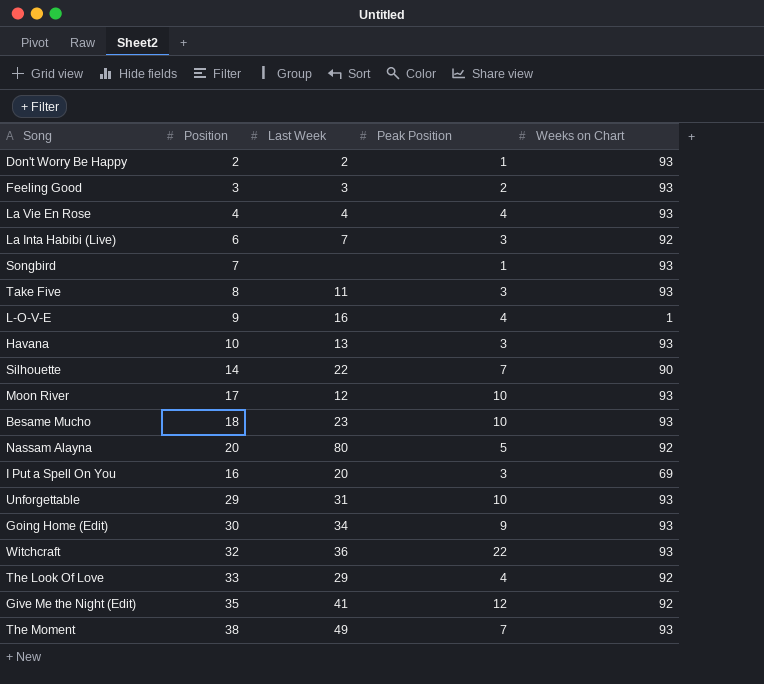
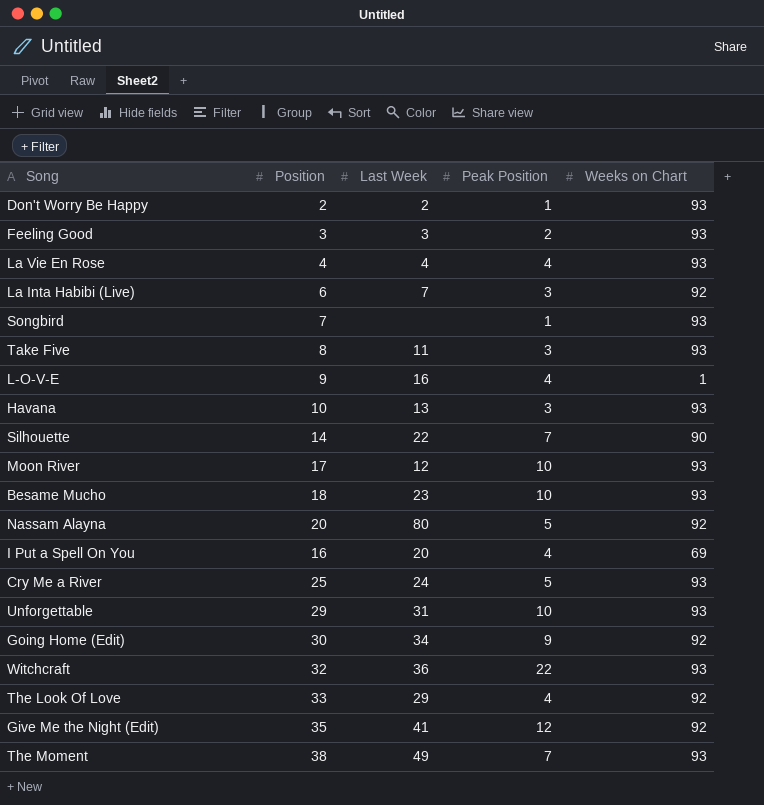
I Put a Spell On You | Peak Position: 3 -> 4
row Cry Me a River: none -> 25 | 24 | 5 | 93
Going Home (Edit) | Weeks on Chart: 93 -> 92

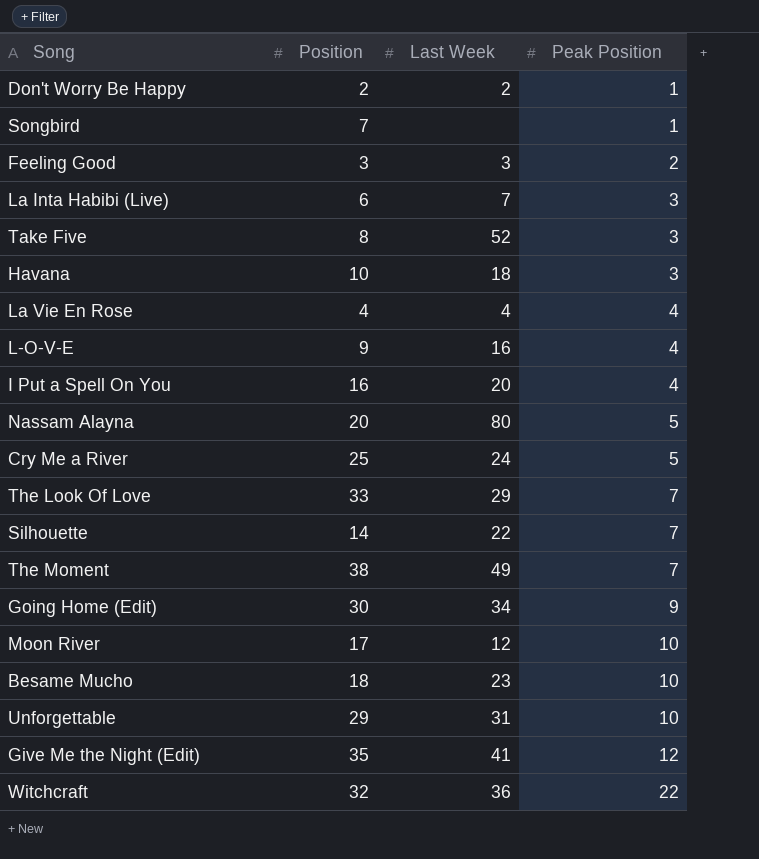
row order: none -> Peak Position ascending
column Weeks on Chart | position: 5 -> none
Take Five | Last Week: 11 -> 52
Havana | Last Week: 13 -> 18
The Look Of Love | Peak Position: 4 -> 7

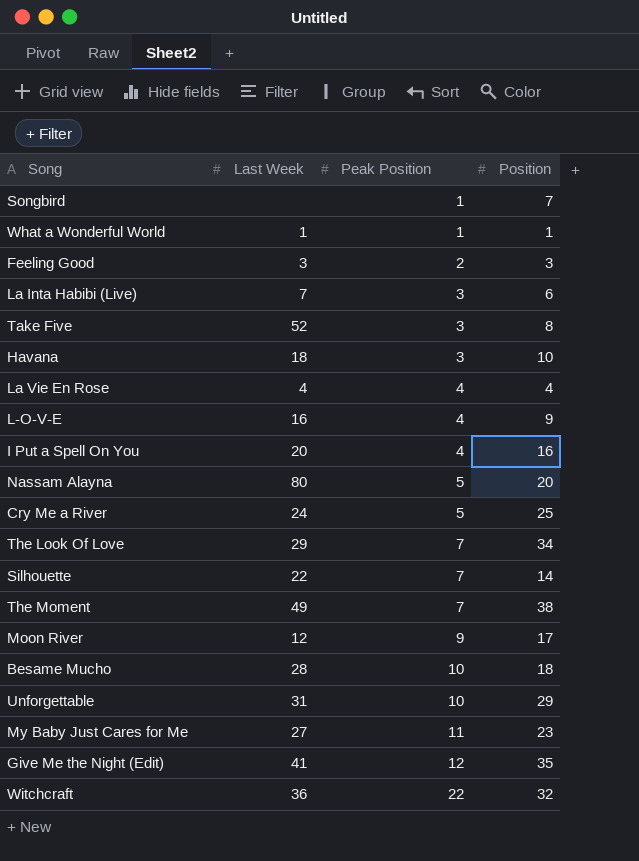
column Position | position: 2 -> 4
row Don't Worry Be Happy: 2 | 2 | 1 -> none
row Going Home (Edit): 30 | 34 | 9 -> none
row What a Wonderful World: none -> 1 | 1 | 1
The Look Of Love | Position: 33 -> 34
Moon River | Peak Position: 10 -> 9
Besame Mucho | Last Week: 23 -> 28
row My Baby Just Cares for Me: none -> 27 | 11 | 23

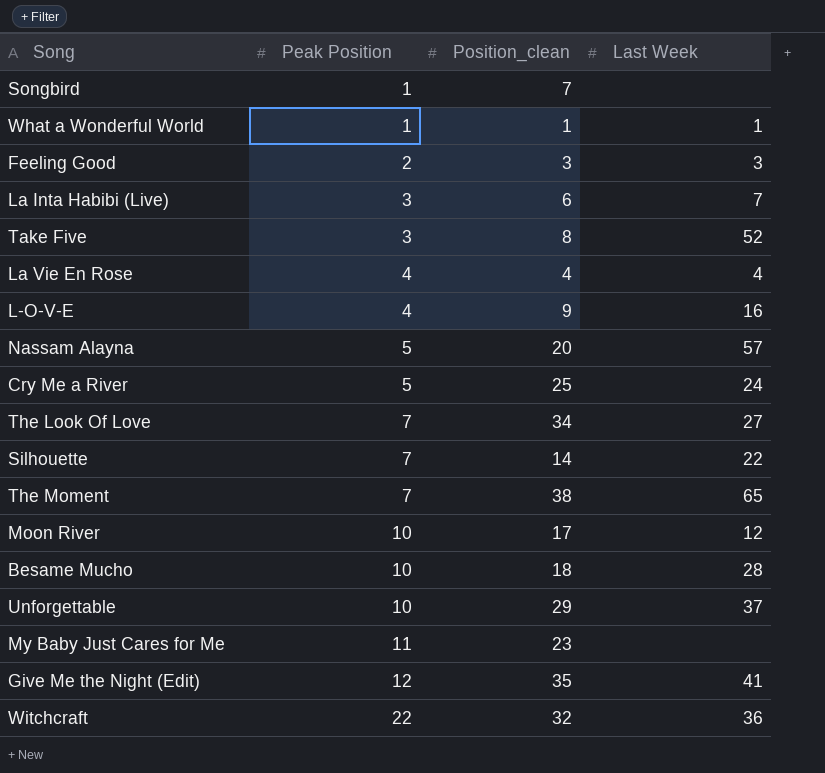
column name: Position -> Position_clean
column Last Week | position: 2 -> 4
row Havana: 18 | 3 | 10 -> none
row I Put a Spell On You: 20 | 4 | 16 -> none
Nassam Alayna | Last Week: 80 -> 57
The Look Of Love | Last Week: 29 -> 27
The Moment | Last Week: 49 -> 65
Moon River | Peak Position: 9 -> 10
Unforgettable | Last Week: 31 -> 37
My Baby Just Cares for Me | Last Week: 27 -> none

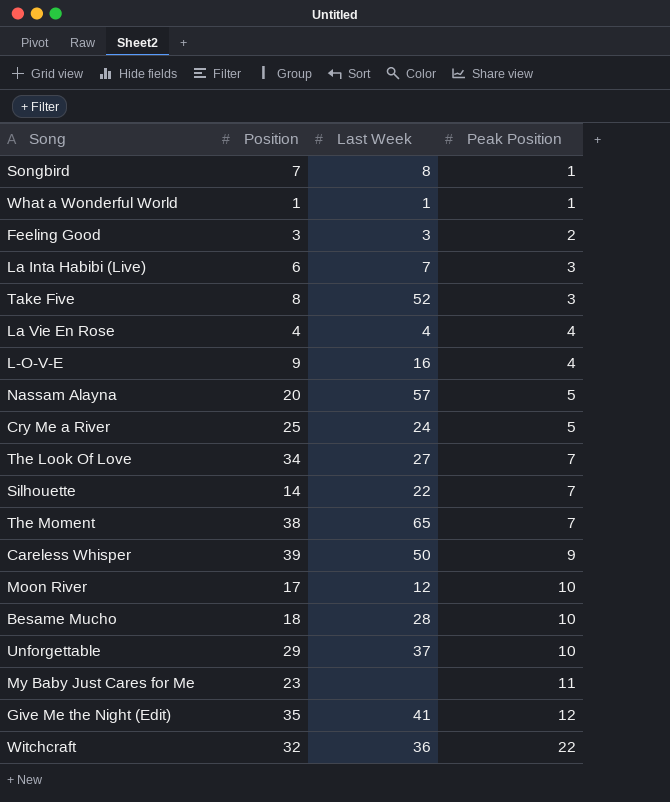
column name: Position_clean -> Position
column Peak Position | position: 2 -> 4
Songbird | Last Week: none -> 8
row Careless Whisper: none -> 39 | 50 | 9

